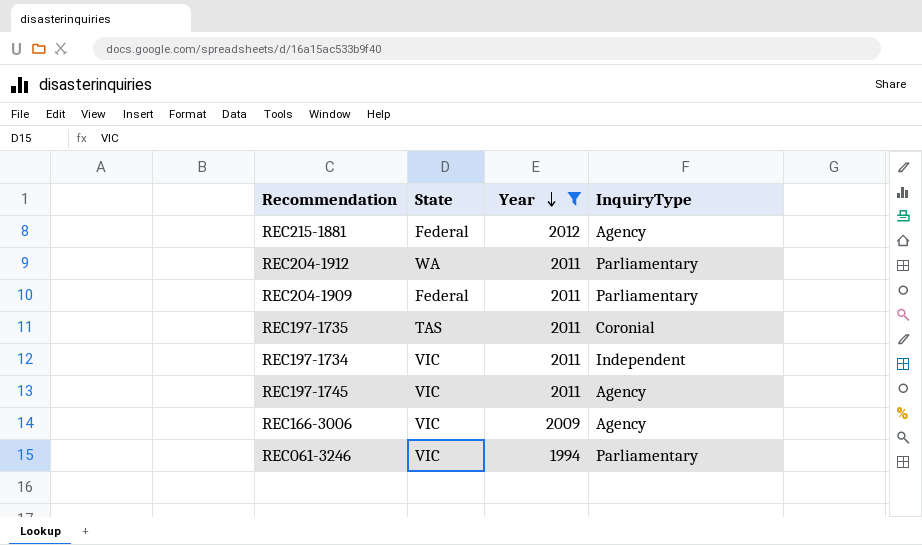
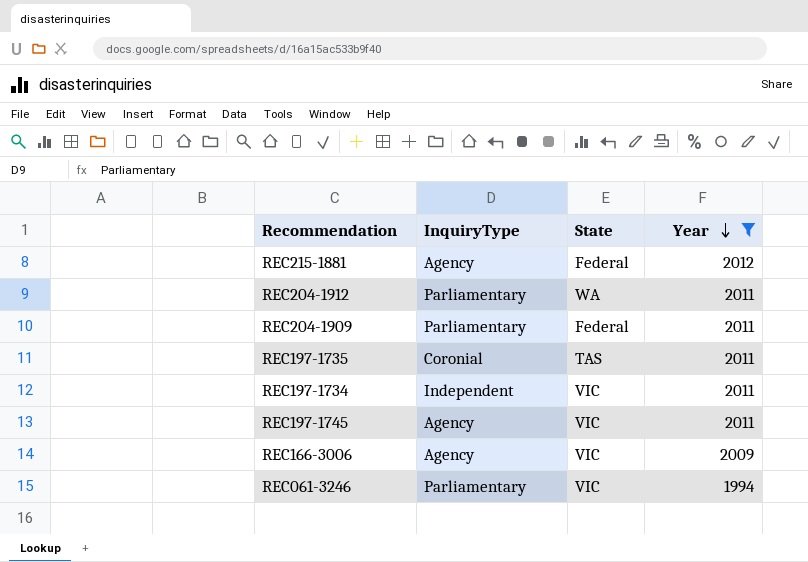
column InquiryType | position: 4 -> 2

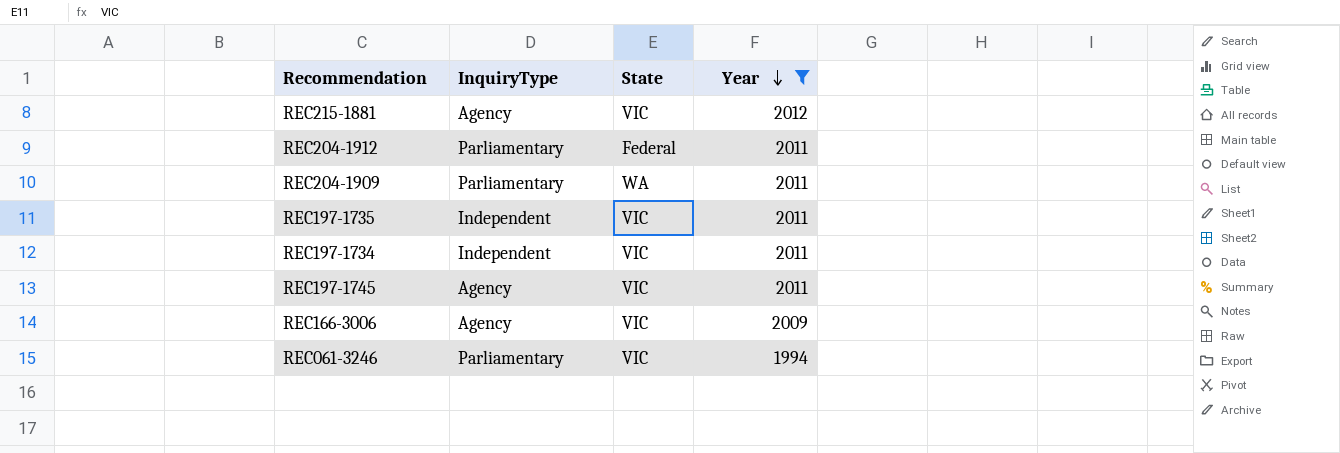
REC215-1881 | State: Federal -> VIC
REC204-1912 | State: WA -> Federal
REC204-1909 | State: Federal -> WA
REC197-1735 | InquiryType: Coronial -> Independent
REC197-1735 | State: TAS -> VIC

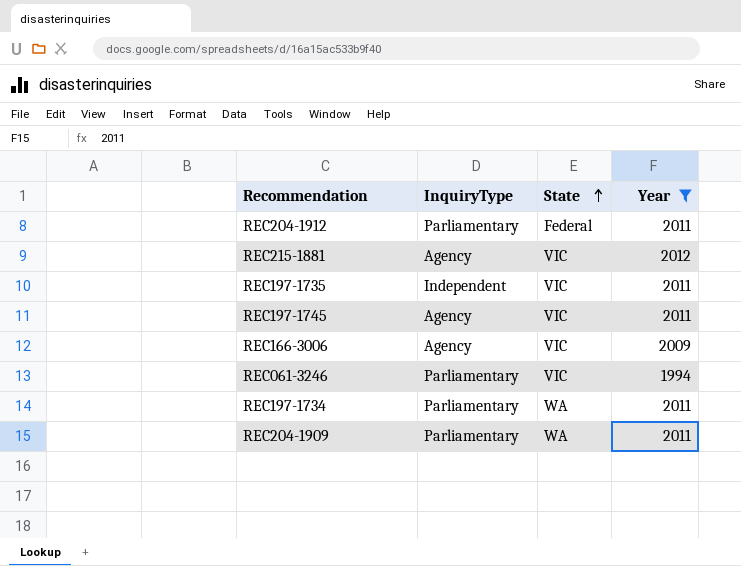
row order: Year descending -> State ascending
REC197-1734 | InquiryType: Independent -> Parliamentary
REC197-1734 | State: VIC -> WA

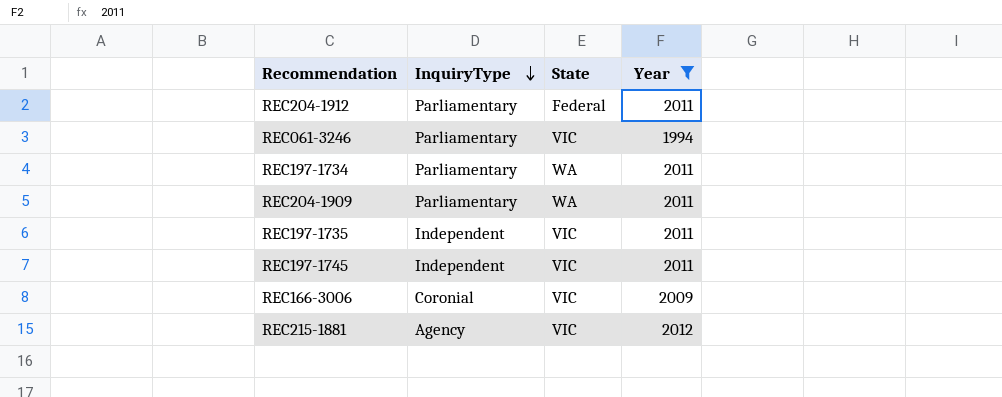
row order: State ascending -> InquiryType descending
REC197-1745 | InquiryType: Agency -> Independent
REC166-3006 | InquiryType: Agency -> Coronial

